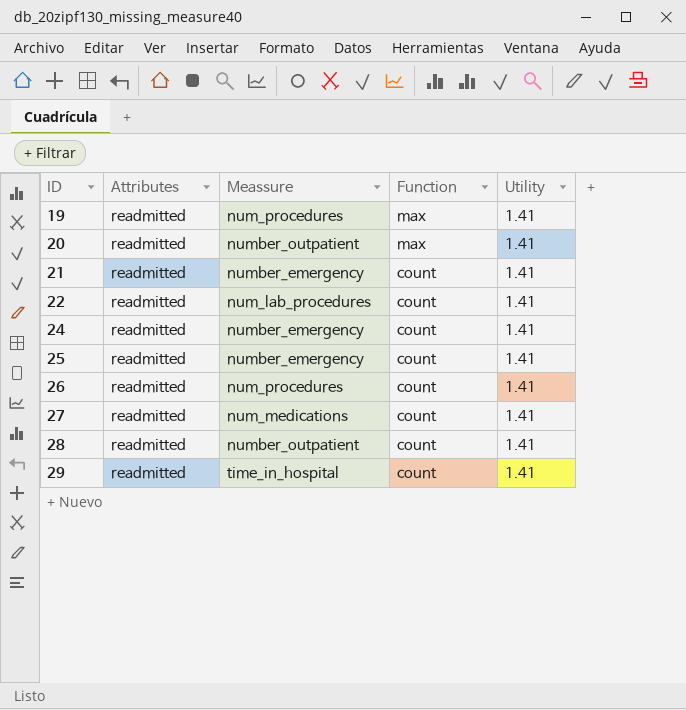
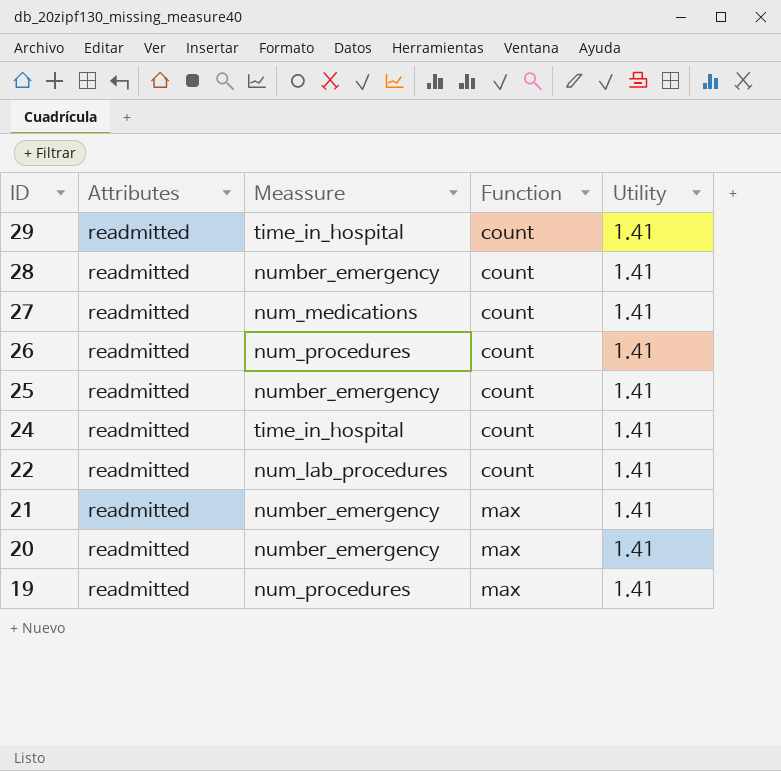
row order: ID ascending -> ID descending
28 | Meassure: number_outpatient -> number_emergency
24 | Meassure: number_emergency -> time_in_hospital
21 | Function: count -> max
20 | Meassure: number_outpatient -> number_emergency

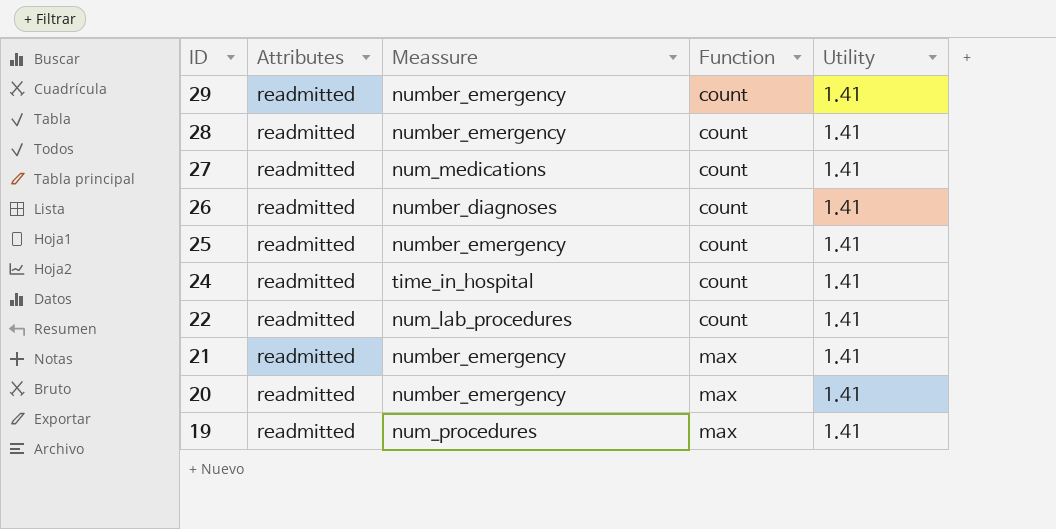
29 | Meassure: time_in_hospital -> number_emergency
26 | Meassure: num_procedures -> number_diagnoses

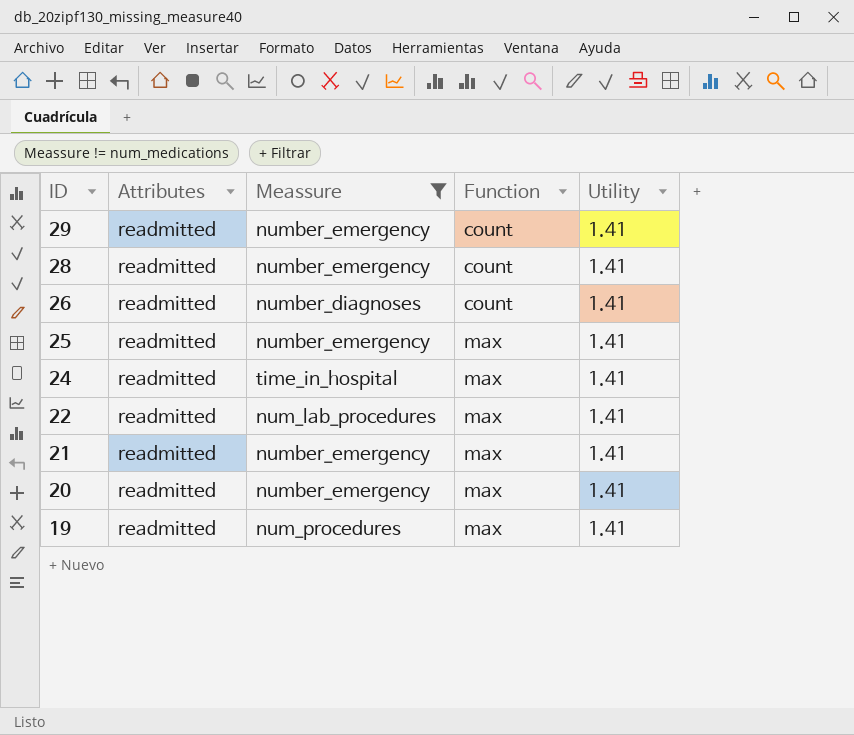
filter: none -> Meassure != num_medications
25 | Function: count -> max
24 | Function: count -> max
22 | Function: count -> max

